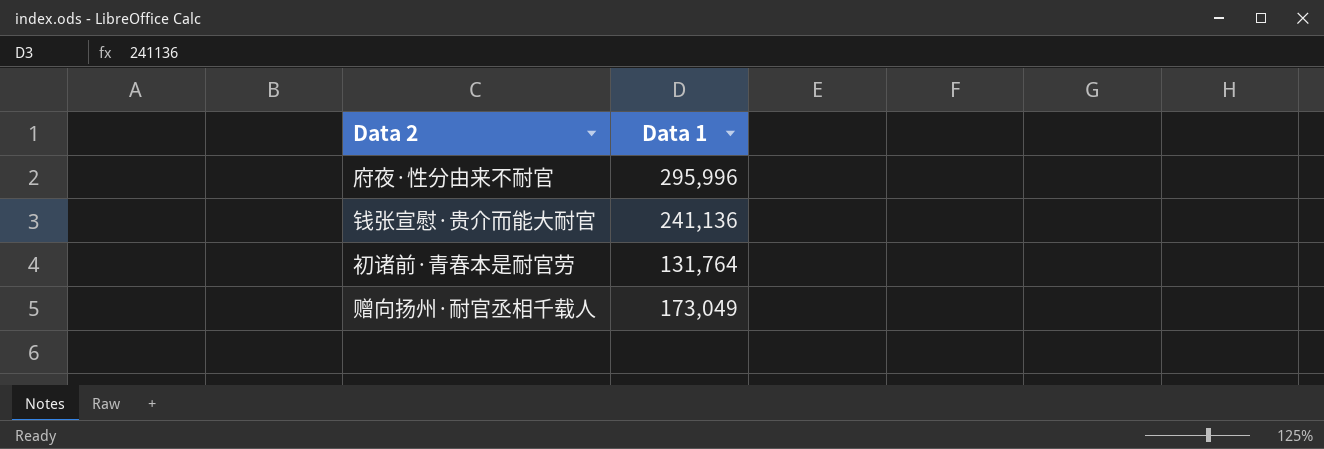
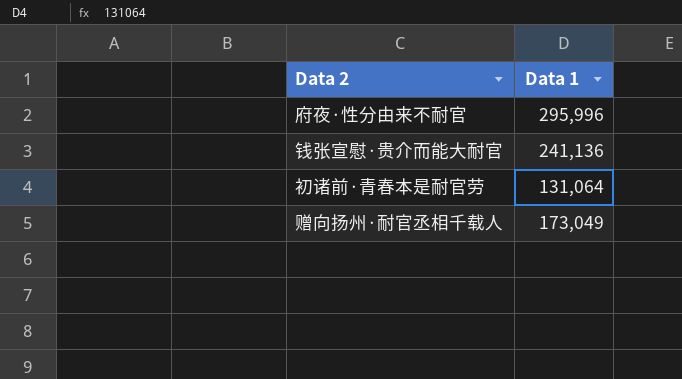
初诸前·青春本是耐官劳 | Data 1: 131,764 -> 131,064

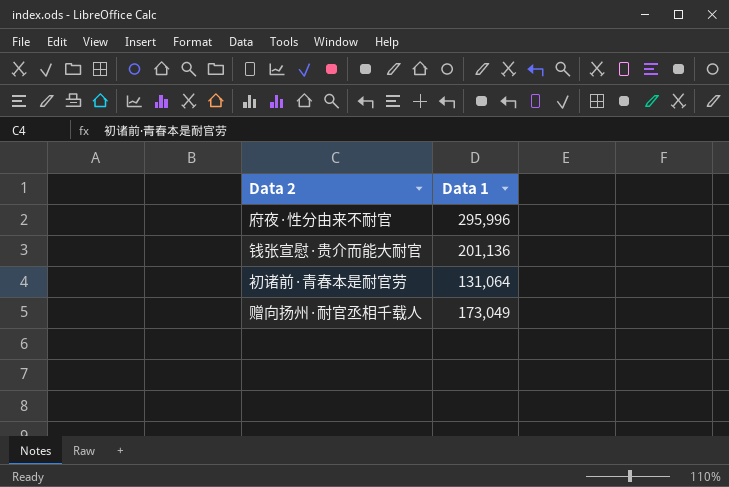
钱张宣慰·贵介而能大耐官 | Data 1: 241,136 -> 201,136

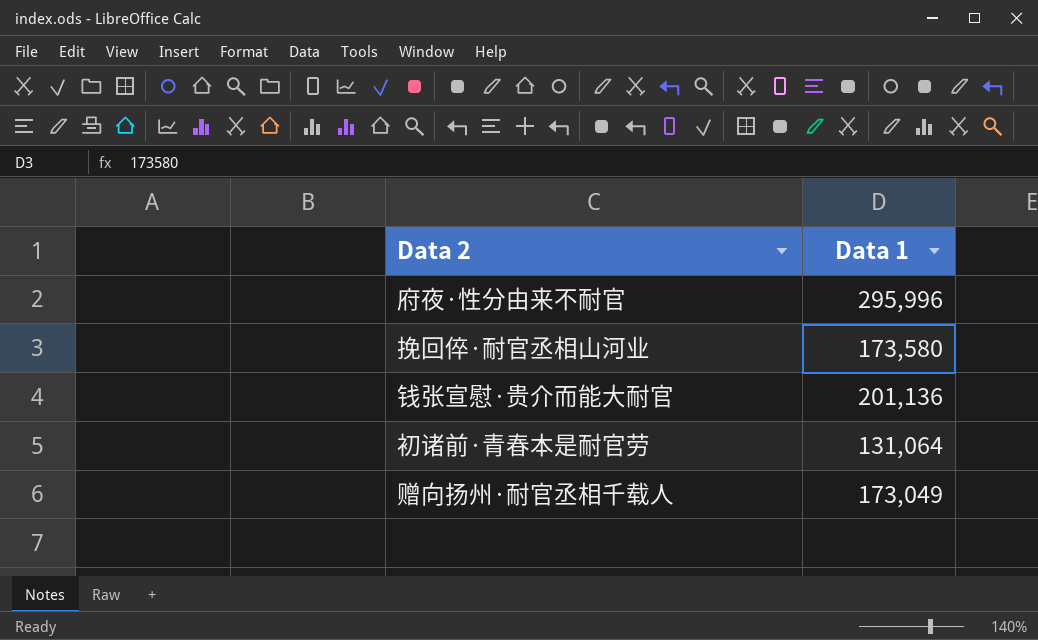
row 挽回倅·耐官丞相山河业: none -> 173,580

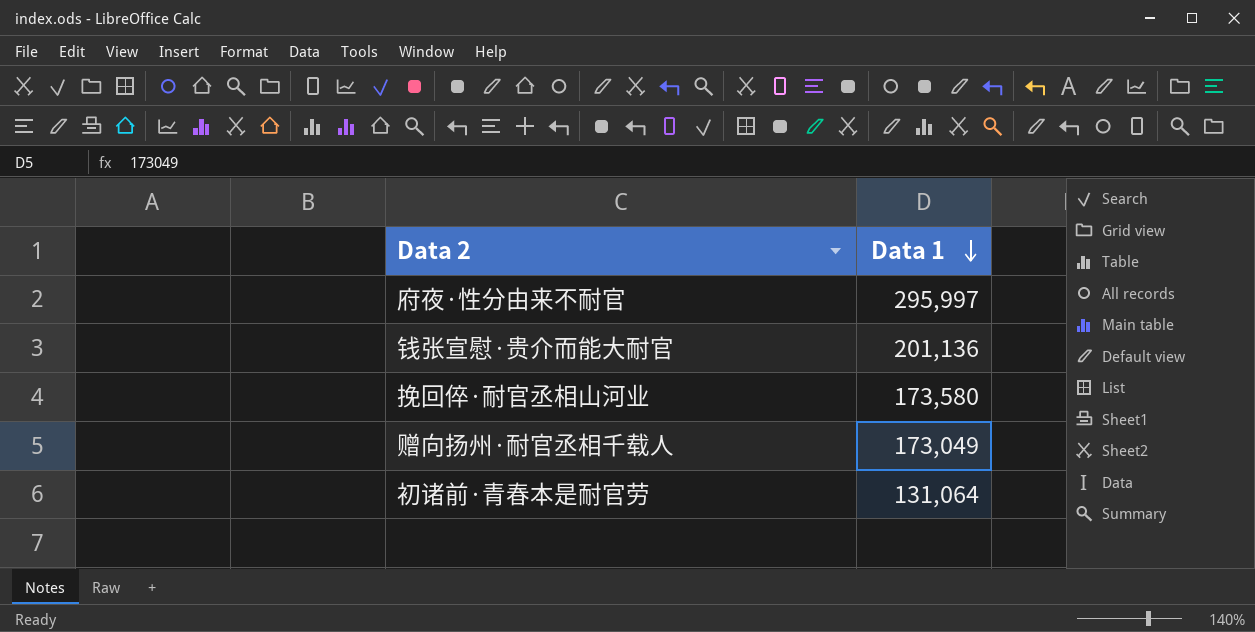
row order: none -> Data 1 descending
府夜·性分由来不耐官 | Data 1: 295,996 -> 295,997

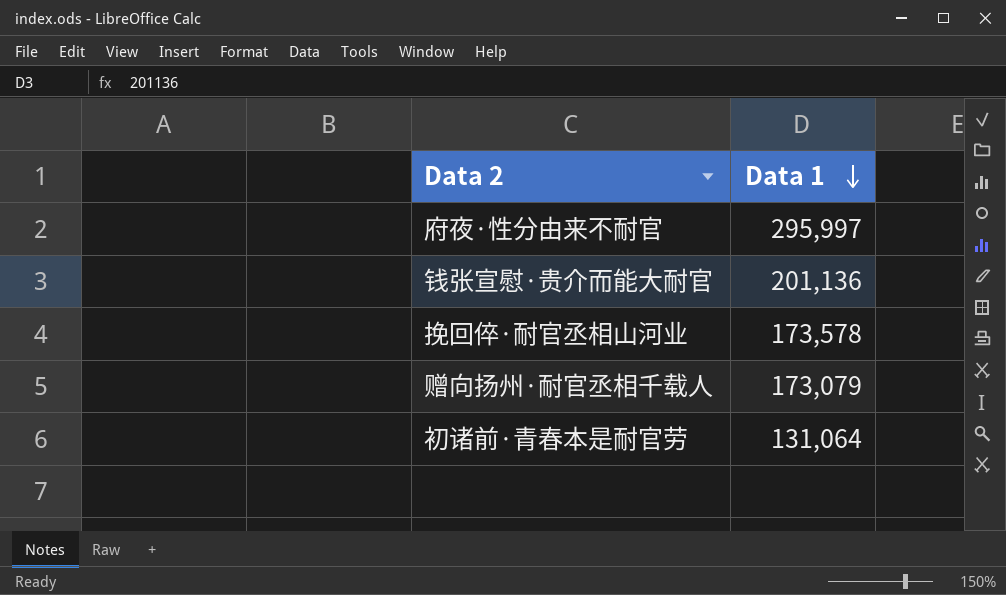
挽回倅·耐官丞相山河业 | Data 1: 173,580 -> 173,578
赠向扬州·耐官丞相千载人 | Data 1: 173,049 -> 173,079

